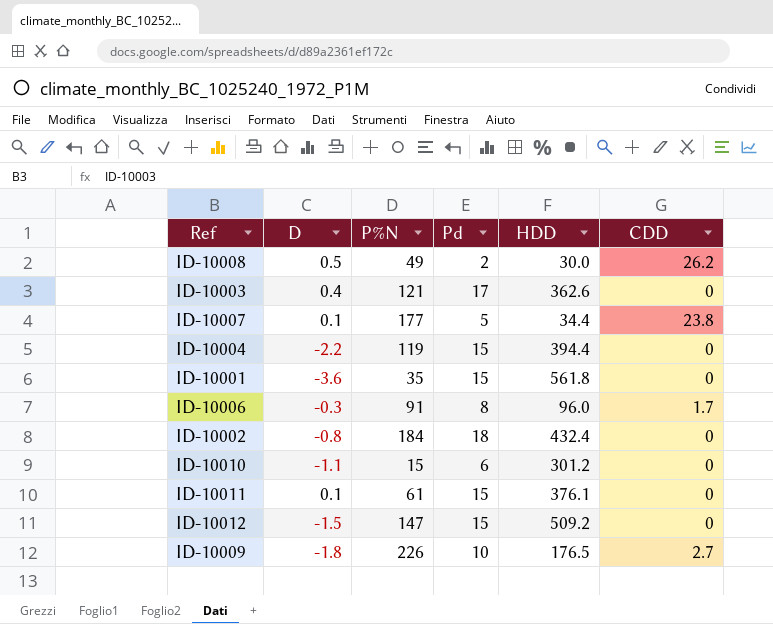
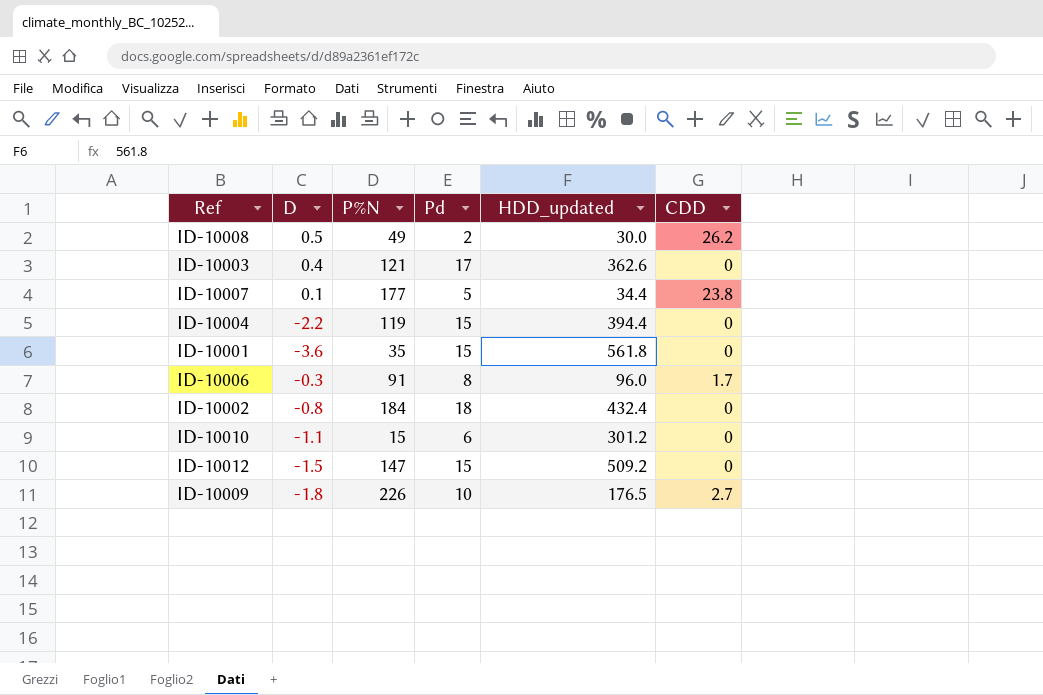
column name: HDD -> HDD_updated
row ID-10011: 0.1 | 61 | 15 | 376.1 | 0 -> none

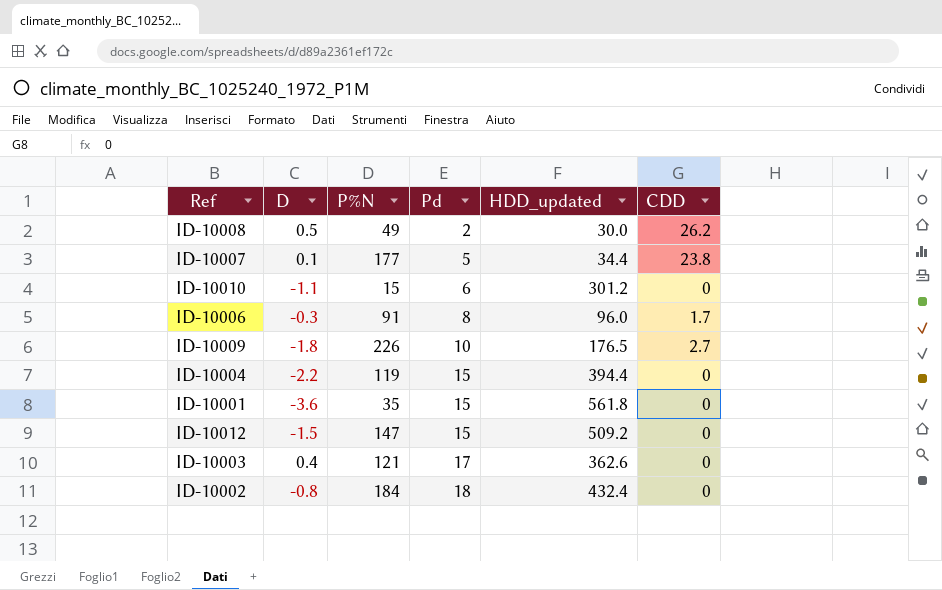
row order: none -> Pd ascending

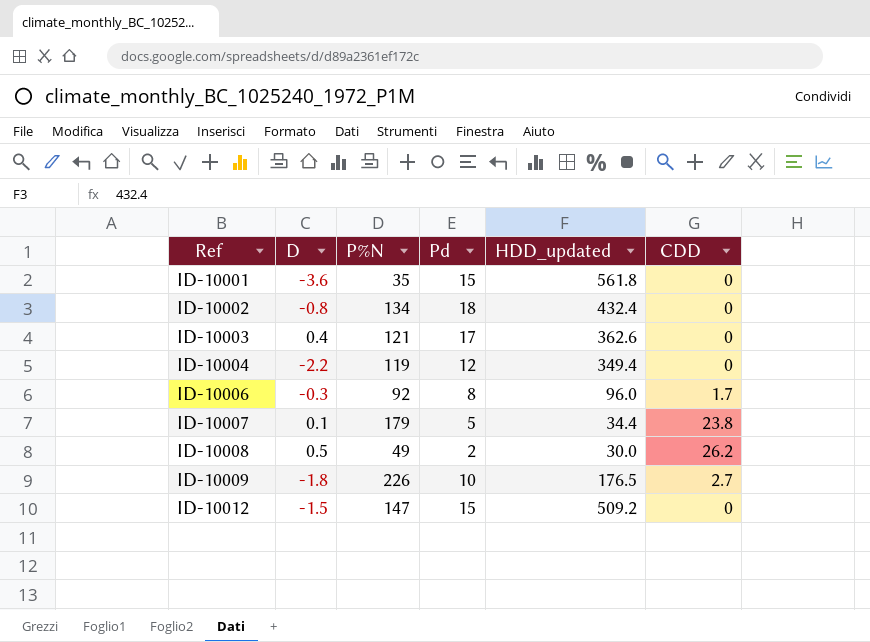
row order: Pd ascending -> Ref ascending
row ID-10010: -1.1 | 15 | 6 | 301.2 | 0 -> none
ID-10002 | P%N: 184 -> 134
ID-10004 | Pd: 15 -> 12
ID-10004 | HDD_updated: 394.4 -> 349.4
ID-10006 | P%N: 91 -> 92
ID-10007 | P%N: 177 -> 179

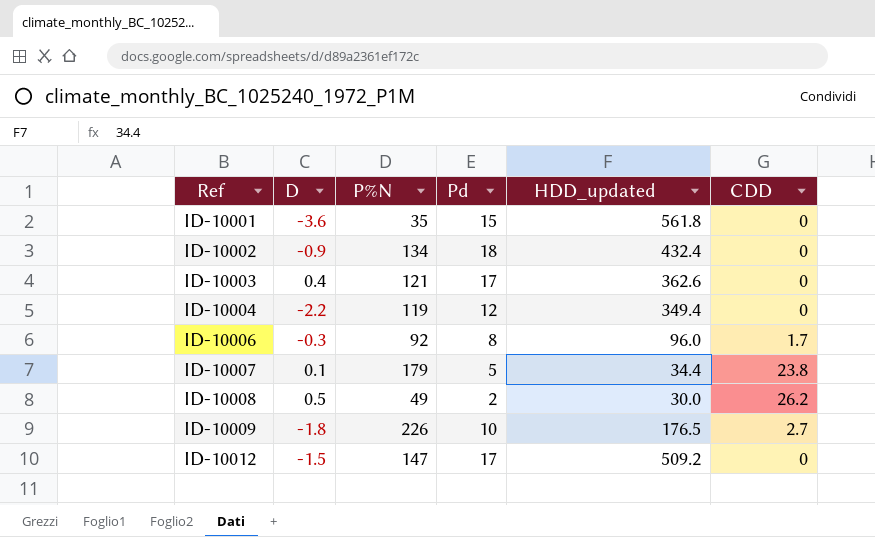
ID-10002 | D: -0.8 -> -0.9
ID-10012 | Pd: 15 -> 17

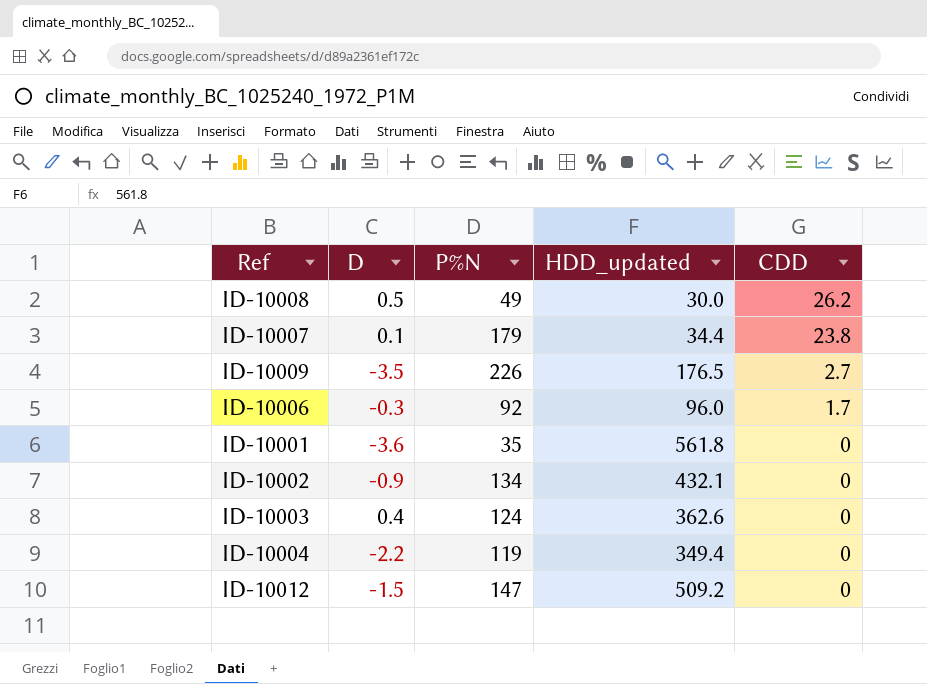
row order: Ref ascending -> CDD descending
column Pd | position: 4 -> none
ID-10009 | D: -1.8 -> -3.5
ID-10002 | HDD_updated: 432.4 -> 432.1
ID-10003 | P%N: 121 -> 124

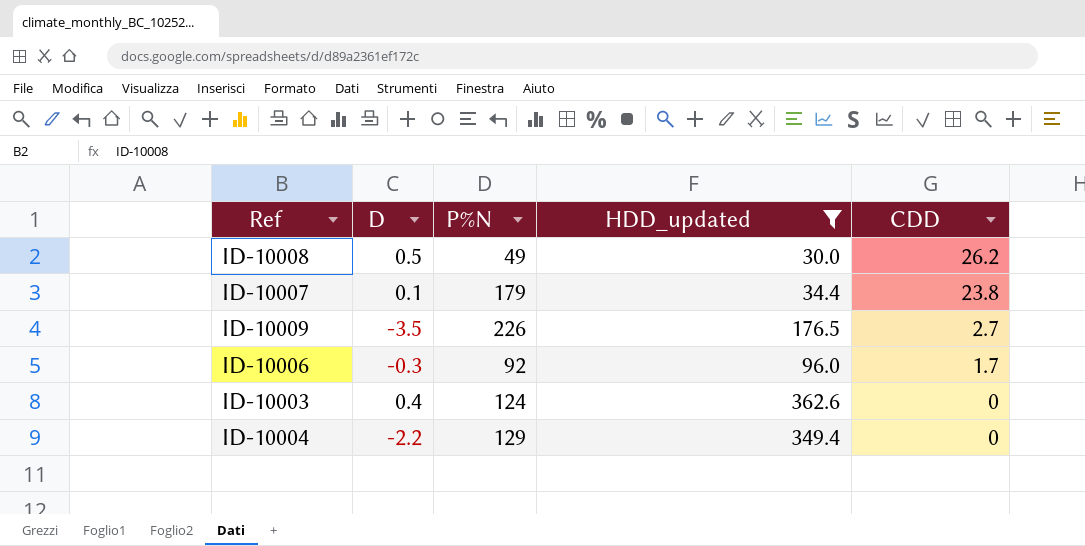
filter: none -> HDD_updated <= 362.6
ID-10004 | P%N: 119 -> 129

